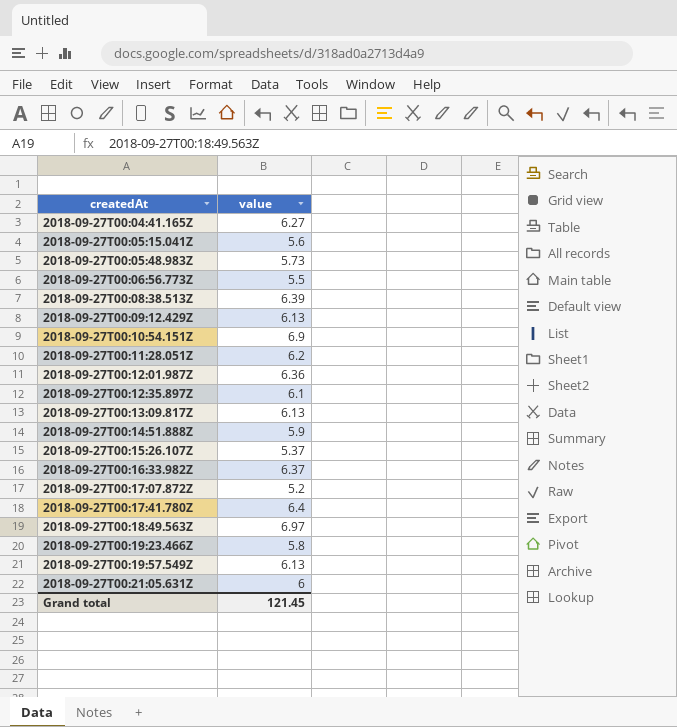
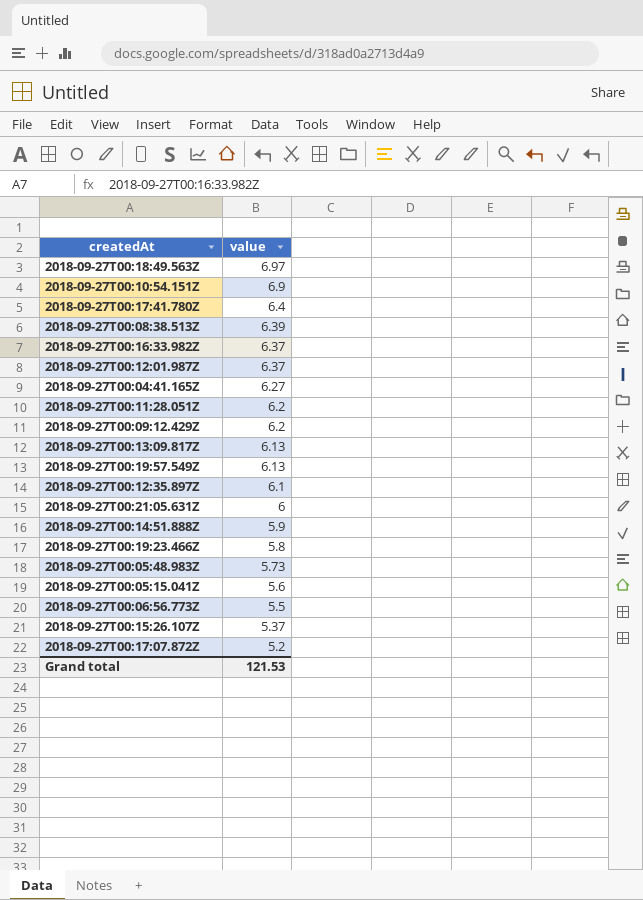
row order: createdAt ascending -> value descending
2018-09-27T00:12:01.987Z | value: 6.36 -> 6.37
2018-09-27T00:09:12.429Z | value: 6.13 -> 6.2
Grand total | value: 121.45 -> 121.53

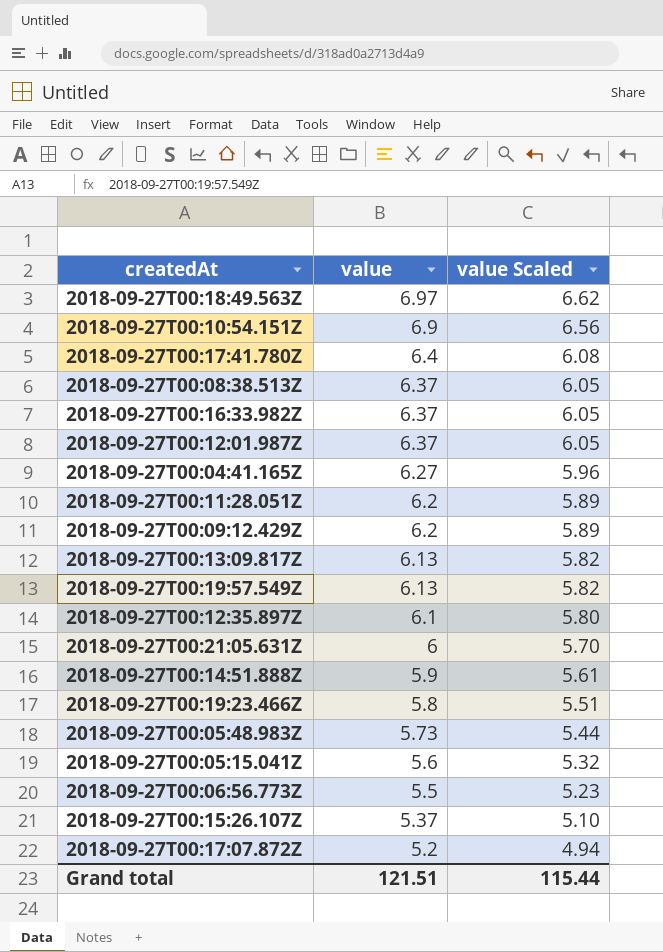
column value Scaled | formula: none -> [value] * 0.95
2018-09-27T00:08:38.513Z | value: 6.39 -> 6.37
Grand total | value: 121.53 -> 121.51

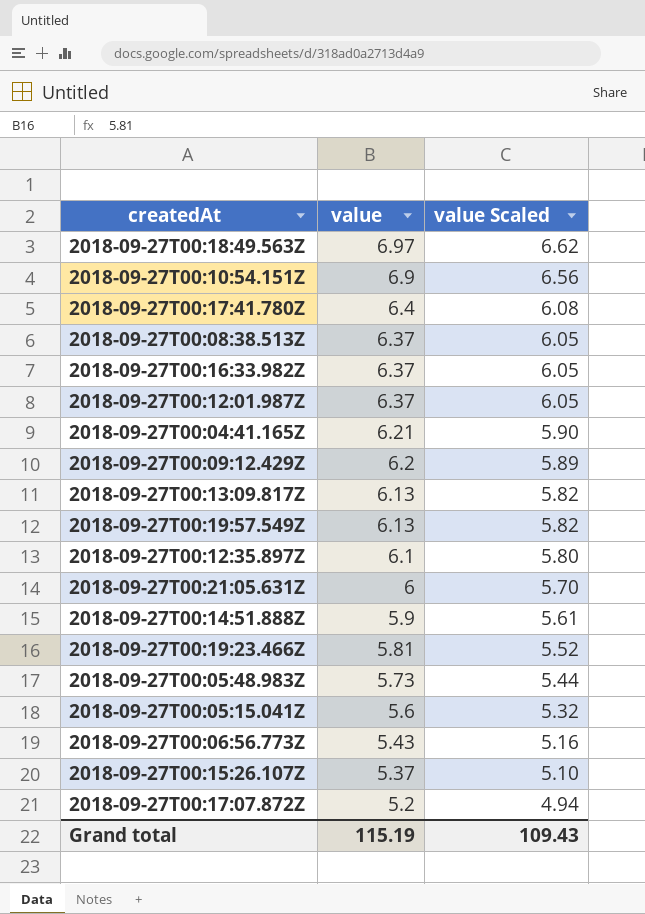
row 2018-09-27T00:11:28.051Z: 6.2 | 5.89 -> none
2018-09-27T00:04:41.165Z | value: 6.27 -> 6.21
2018-09-27T00:04:41.165Z | value Scaled: 5.96 -> 5.90
2018-09-27T00:19:23.466Z | value: 5.8 -> 5.81
2018-09-27T00:19:23.466Z | value Scaled: 5.51 -> 5.52
2018-09-27T00:06:56.773Z | value: 5.5 -> 5.43
2018-09-27T00:06:56.773Z | value Scaled: 5.23 -> 5.16
Grand total | value: 121.51 -> 115.19
Grand total | value Scaled: 115.44 -> 109.43

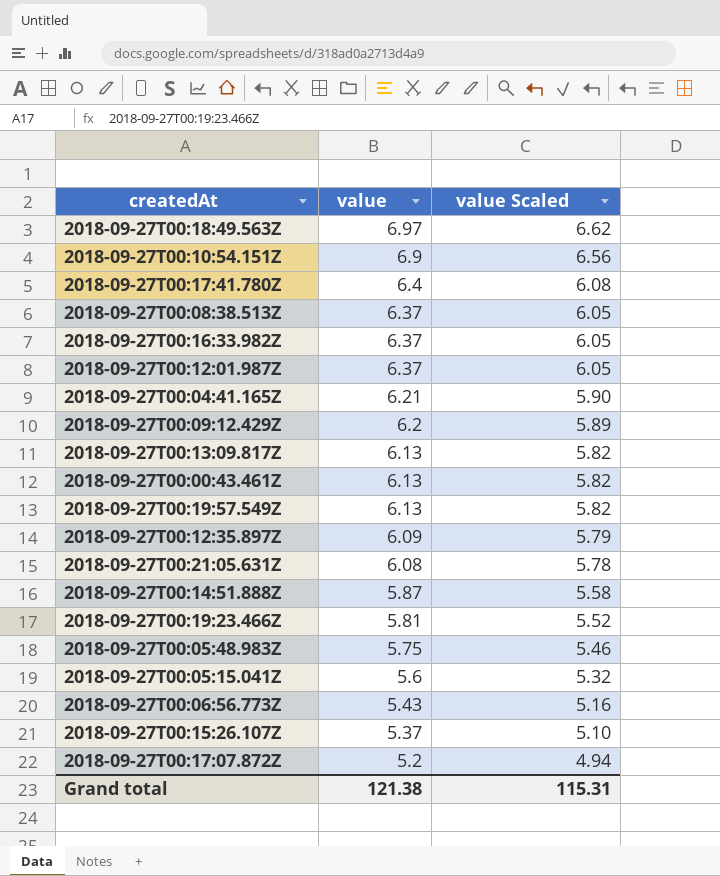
row 2018-09-27T00:00:43.461Z: none -> 6.13 | 5.82
2018-09-27T00:12:35.897Z | value: 6.1 -> 6.09
2018-09-27T00:12:35.897Z | value Scaled: 5.80 -> 5.79
2018-09-27T00:21:05.631Z | value: 6 -> 6.08
2018-09-27T00:21:05.631Z | value Scaled: 5.70 -> 5.78
2018-09-27T00:14:51.888Z | value: 5.9 -> 5.87
2018-09-27T00:14:51.888Z | value Scaled: 5.61 -> 5.58
2018-09-27T00:05:48.983Z | value: 5.73 -> 5.75
2018-09-27T00:05:48.983Z | value Scaled: 5.44 -> 5.46
Grand total | value: 115.19 -> 121.38
Grand total | value Scaled: 109.43 -> 115.31

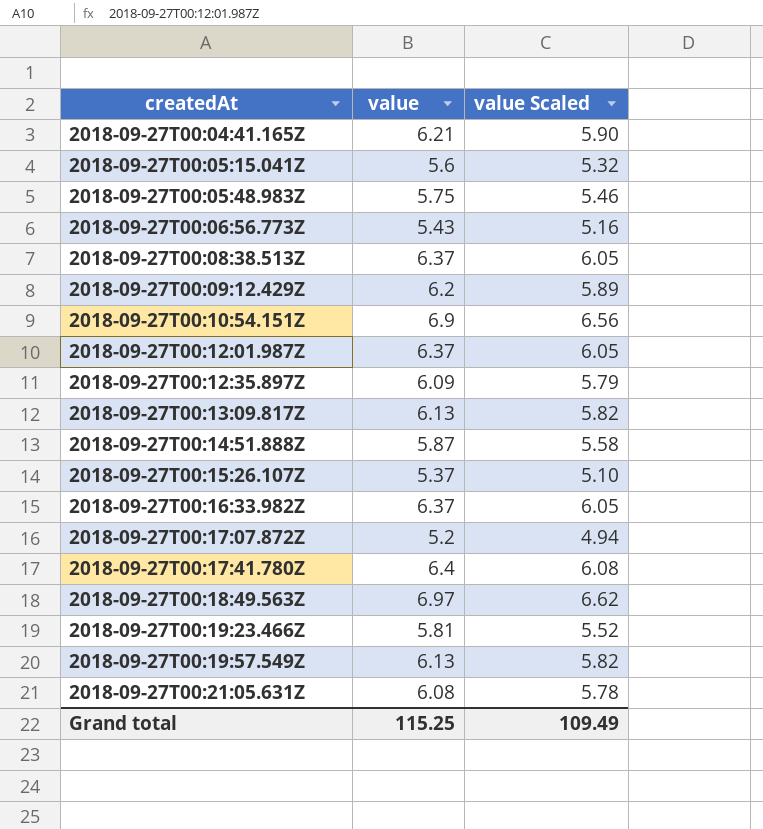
row order: value descending -> createdAt ascending
row 2018-09-27T00:00:43.461Z: 6.13 | 5.82 -> none
Grand total | value: 121.38 -> 115.25
Grand total | value Scaled: 115.31 -> 109.49

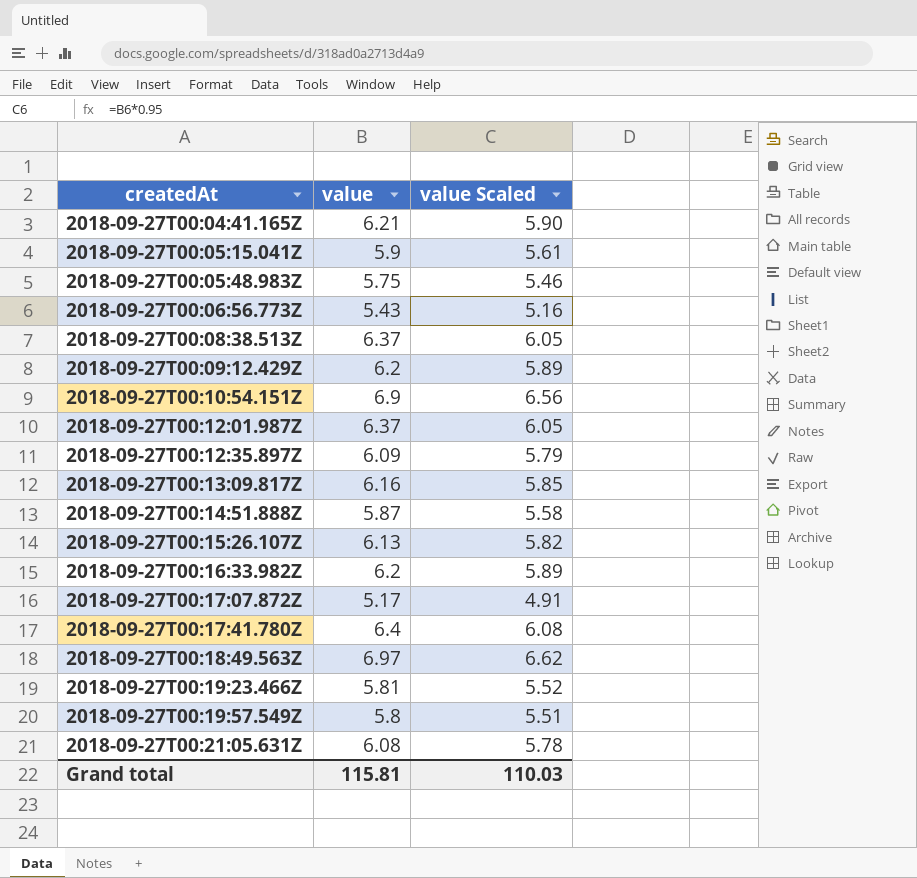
2018-09-27T00:05:15.041Z | value: 5.6 -> 5.9
2018-09-27T00:05:15.041Z | value Scaled: 5.32 -> 5.61
2018-09-27T00:13:09.817Z | value: 6.13 -> 6.16
2018-09-27T00:13:09.817Z | value Scaled: 5.82 -> 5.85
2018-09-27T00:15:26.107Z | value: 5.37 -> 6.13
2018-09-27T00:15:26.107Z | value Scaled: 5.10 -> 5.82
2018-09-27T00:16:33.982Z | value: 6.37 -> 6.2
2018-09-27T00:16:33.982Z | value Scaled: 6.05 -> 5.89
2018-09-27T00:17:07.872Z | value: 5.2 -> 5.17
2018-09-27T00:17:07.872Z | value Scaled: 4.94 -> 4.91
2018-09-27T00:19:57.549Z | value: 6.13 -> 5.8
2018-09-27T00:19:57.549Z | value Scaled: 5.82 -> 5.51
Grand total | value: 115.25 -> 115.81
Grand total | value Scaled: 109.49 -> 110.03

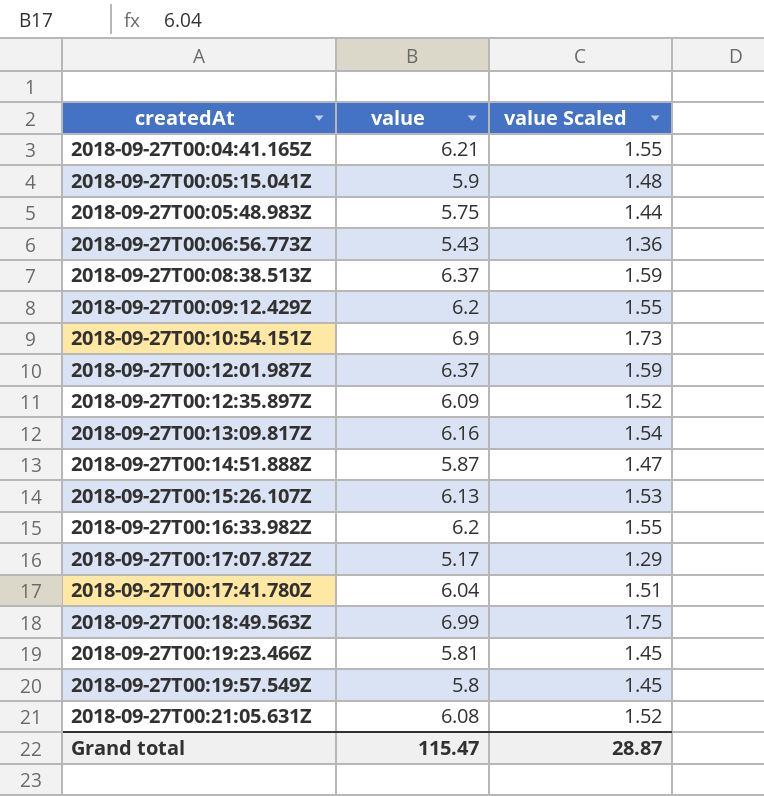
column value Scaled | formula: [value] * 0.95 -> [value] * 0.25
2018-09-27T00:17:41.780Z | value: 6.4 -> 6.04
2018-09-27T00:18:49.563Z | value: 6.97 -> 6.99
Grand total | value: 115.81 -> 115.47
Grand total | value Scaled: 110.03 -> 28.87

